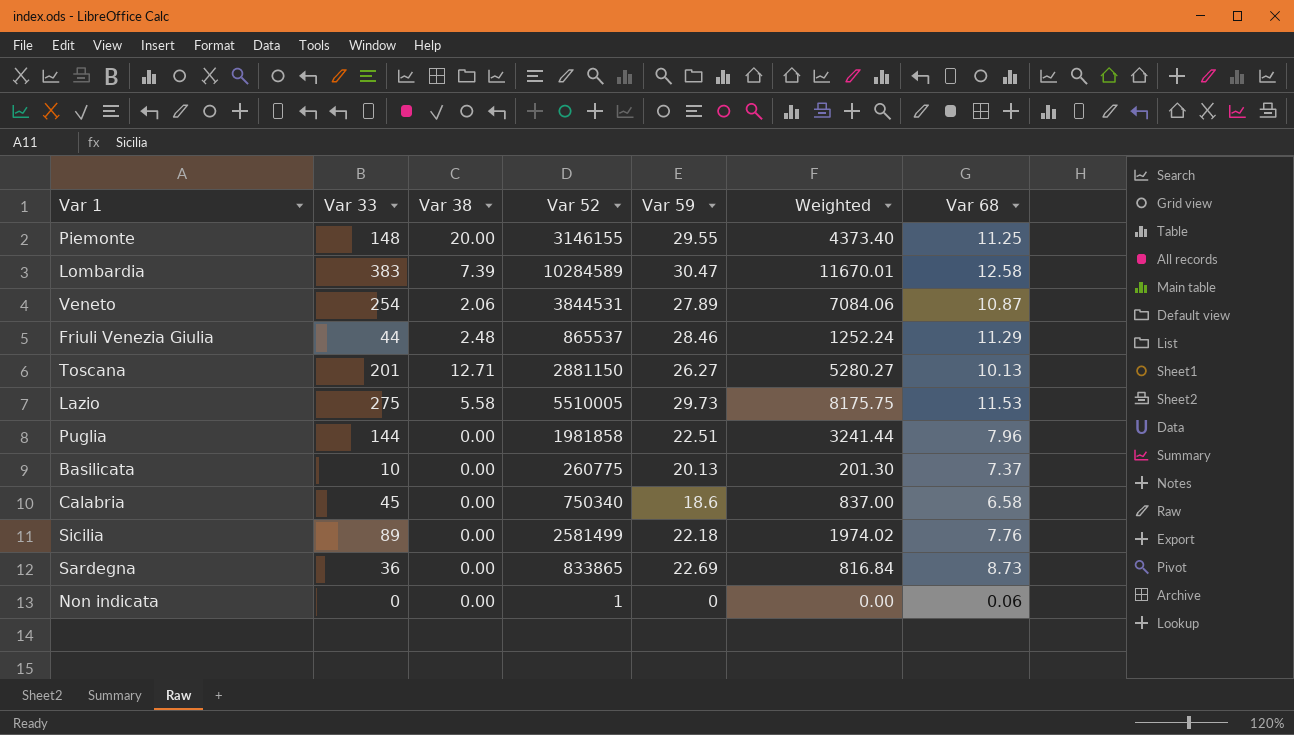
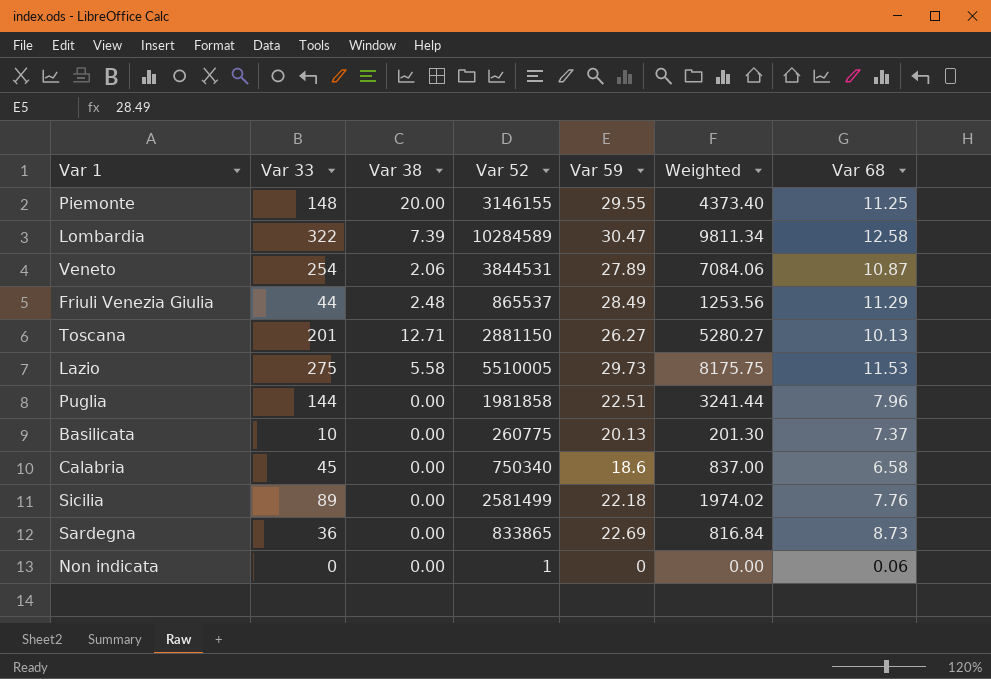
Lombardia | Var 33: 383 -> 322
Lombardia | Weighted: 11670.01 -> 9811.34
Friuli Venezia Giulia | Var 59: 28.46 -> 28.49
Friuli Venezia Giulia | Weighted: 1252.24 -> 1253.56

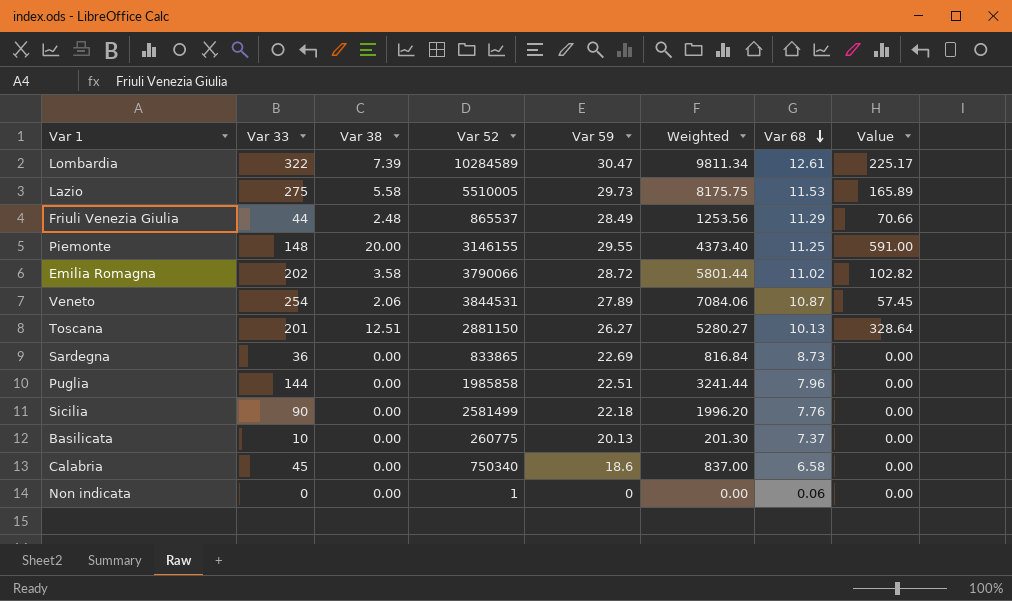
row order: none -> Var 68 descending
column Value | formula: none -> [Var 38] * [Var 59]
Lombardia | Var 68: 12.58 -> 12.61
row Emilia Romagna: none -> 202 | 3.58 | 3790066 | 28.72 | 5801.44 | 11.02 | 102.82
Toscana | Var 38: 12.71 -> 12.51
Puglia | Var 52: 1981858 -> 1985858
Sicilia | Var 33: 89 -> 90
Sicilia | Weighted: 1974.02 -> 1996.20

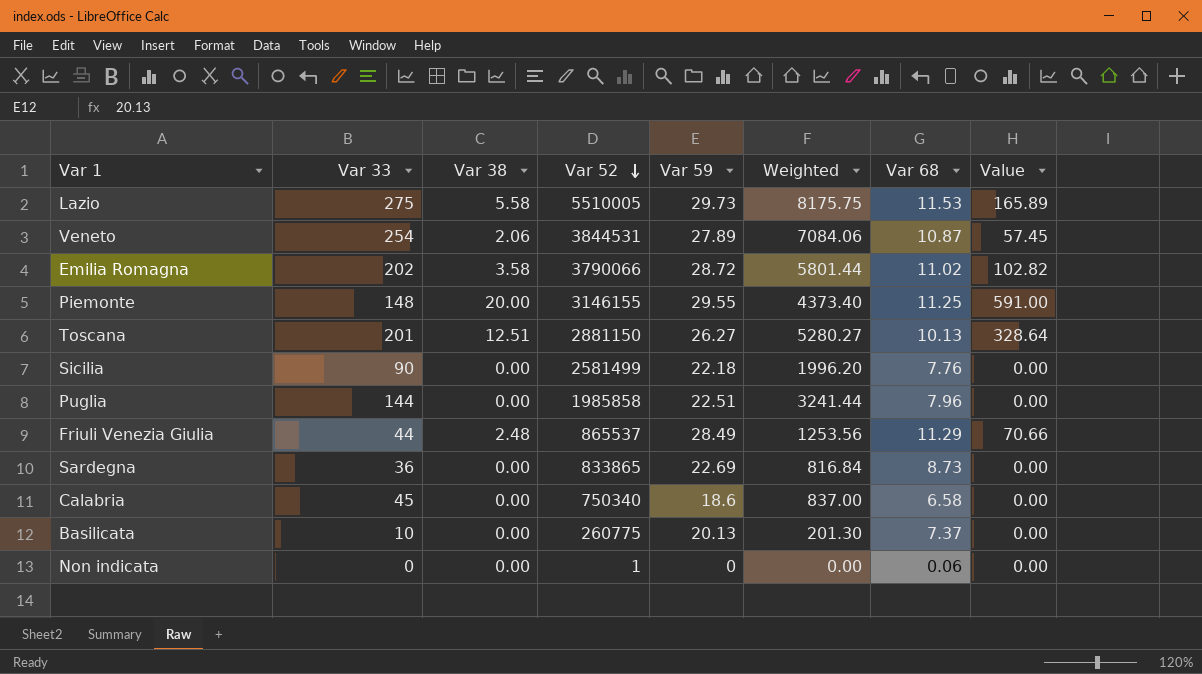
row order: Var 68 descending -> Var 52 descending
row Lombardia: 322 | 7.39 | 10284589 | 30.47 | 9811.34 | 12.61 | 225.17 -> none

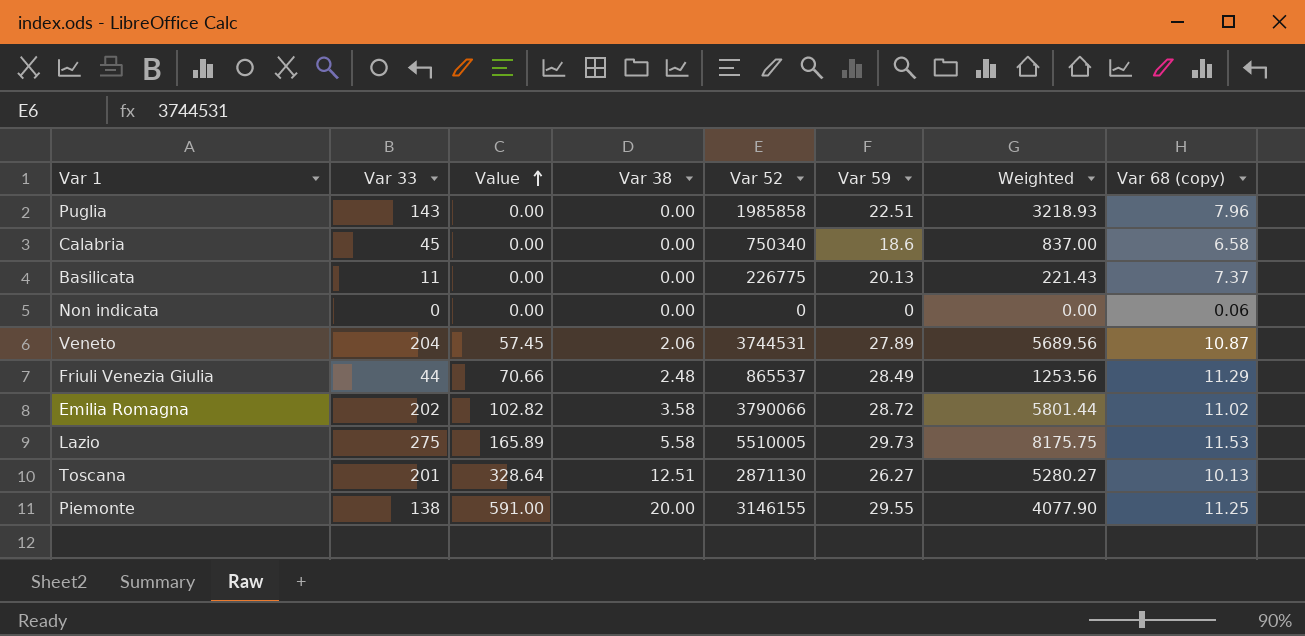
row order: Var 52 descending -> Value ascending
column Value | position: 8 -> 3
column name: Var 68 -> Var 68 (copy)
row Sicilia: 90 | 0.00 | 2581499 | 22.18 | 1996.20 | 7.76 | 0.00 -> none
row Sardegna: 36 | 0.00 | 833865 | 22.69 | 816.84 | 8.73 | 0.00 -> none
Puglia | Var 33: 144 -> 143
Puglia | Weighted: 3241.44 -> 3218.93
Basilicata | Var 33: 10 -> 11
Basilicata | Var 52: 260775 -> 226775
Basilicata | Weighted: 201.30 -> 221.43
Non indicata | Var 52: 1 -> 0
Veneto | Var 33: 254 -> 204
Veneto | Var 52: 3844531 -> 3744531
Veneto | Weighted: 7084.06 -> 5689.56
Toscana | Var 52: 2881150 -> 2871130
Piemonte | Var 33: 148 -> 138
Piemonte | Weighted: 4373.40 -> 4077.90

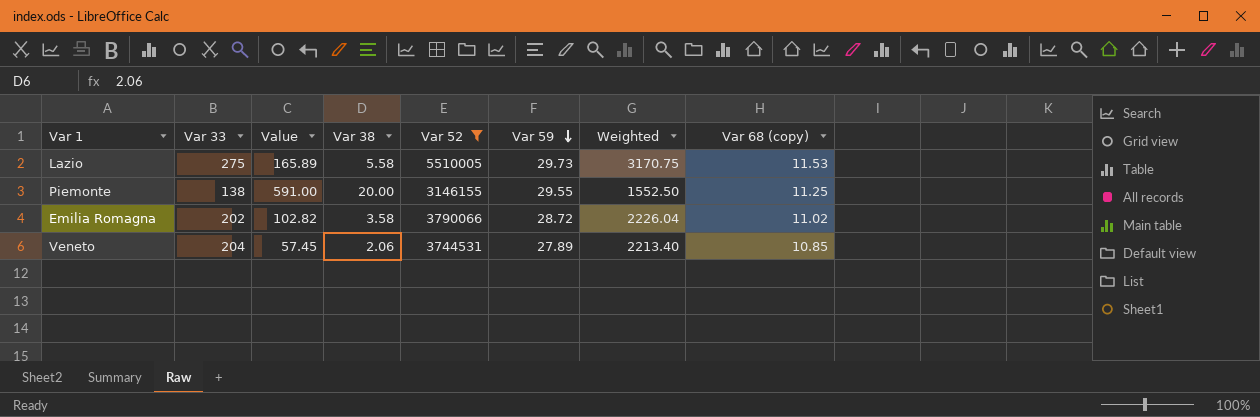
filter: none -> Var 52 >= 3146155
row order: Value ascending -> Var 59 descending
column Weighted | formula: [Var 33] * [Var 59] -> [Var 33] * [Var 68 (copy)]
Veneto | Var 68 (copy): 10.87 -> 10.85

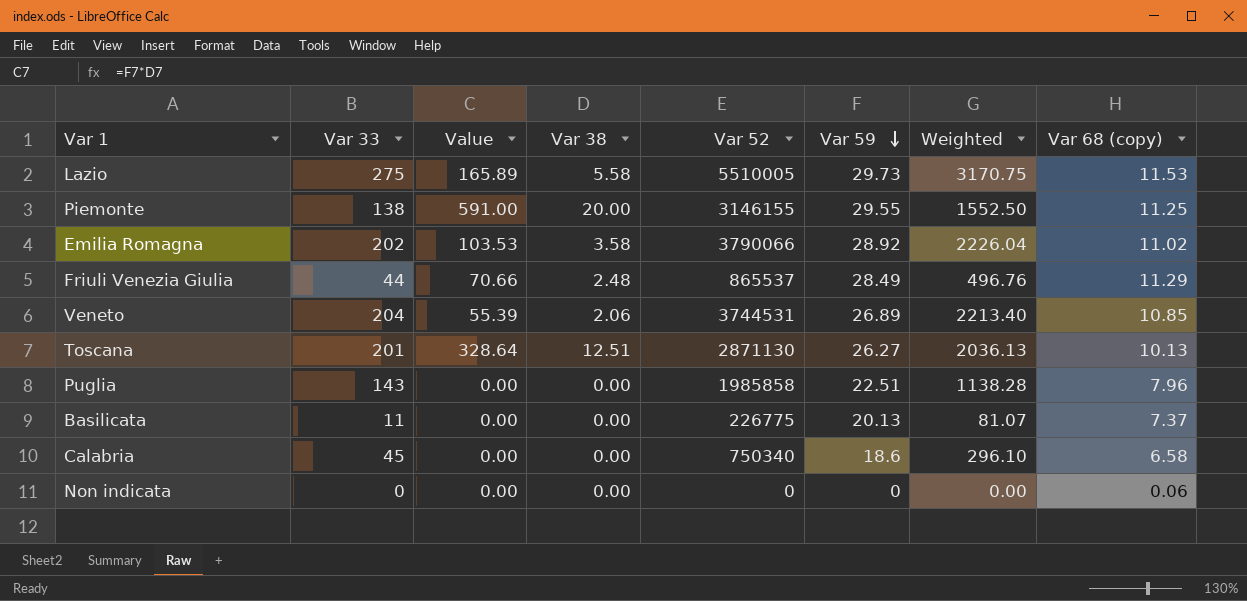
filter: Var 52 >= 3146155 -> none
Emilia Romagna | Value: 102.82 -> 103.53
Emilia Romagna | Var 59: 28.72 -> 28.92
Veneto | Value: 57.45 -> 55.39
Veneto | Var 59: 27.89 -> 26.89

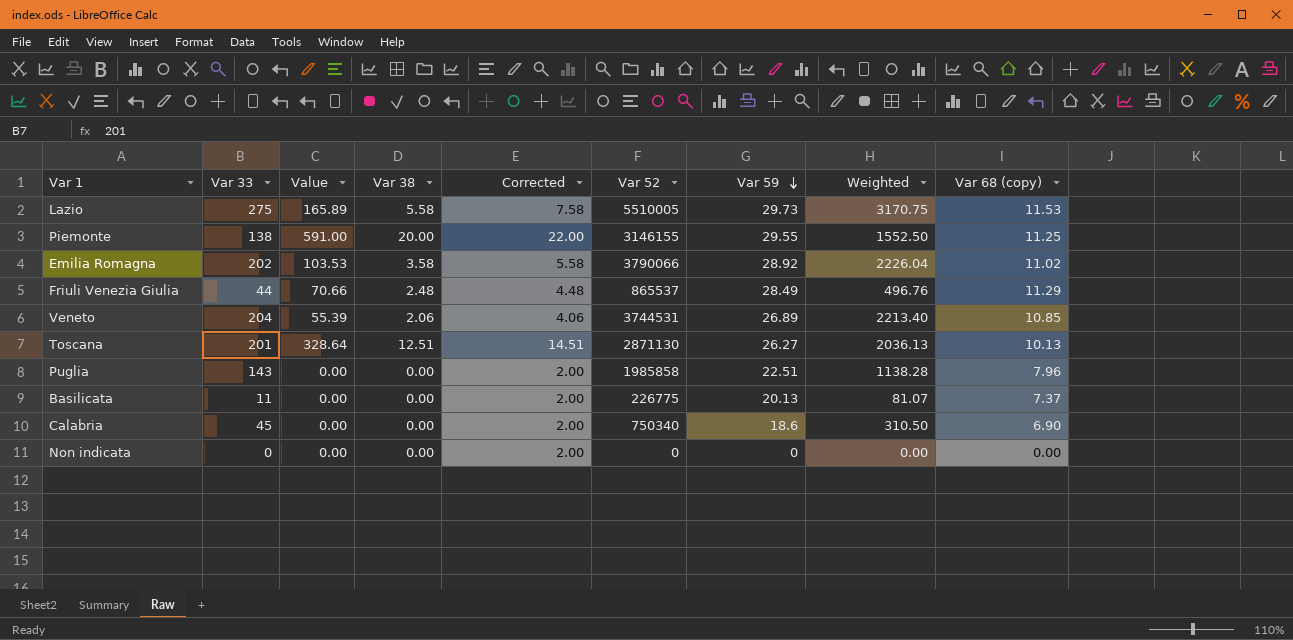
column Corrected | formula: none -> [Var 38] + 2
Calabria | Weighted: 296.10 -> 310.50
Calabria | Var 68 (copy): 6.58 -> 6.90
Non indicata | Var 68 (copy): 0.06 -> 0.00

